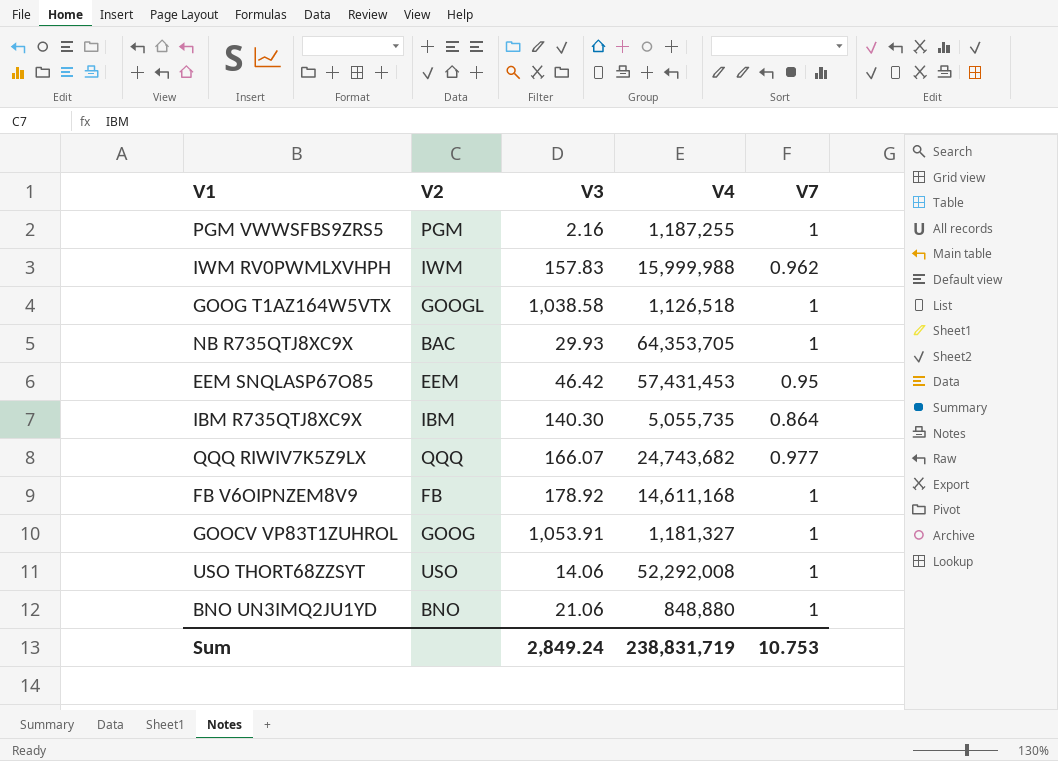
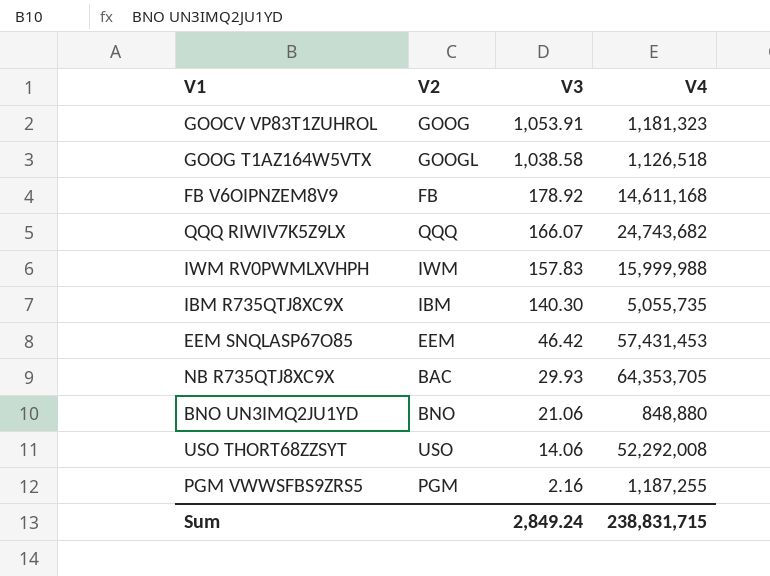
row order: none -> V3 descending
column V7 | position: 5 -> none
GOOCV VP83T1ZUHROL | V4: 1,181,327 -> 1,181,323
Sum | V4: 238,831,719 -> 238,831,715

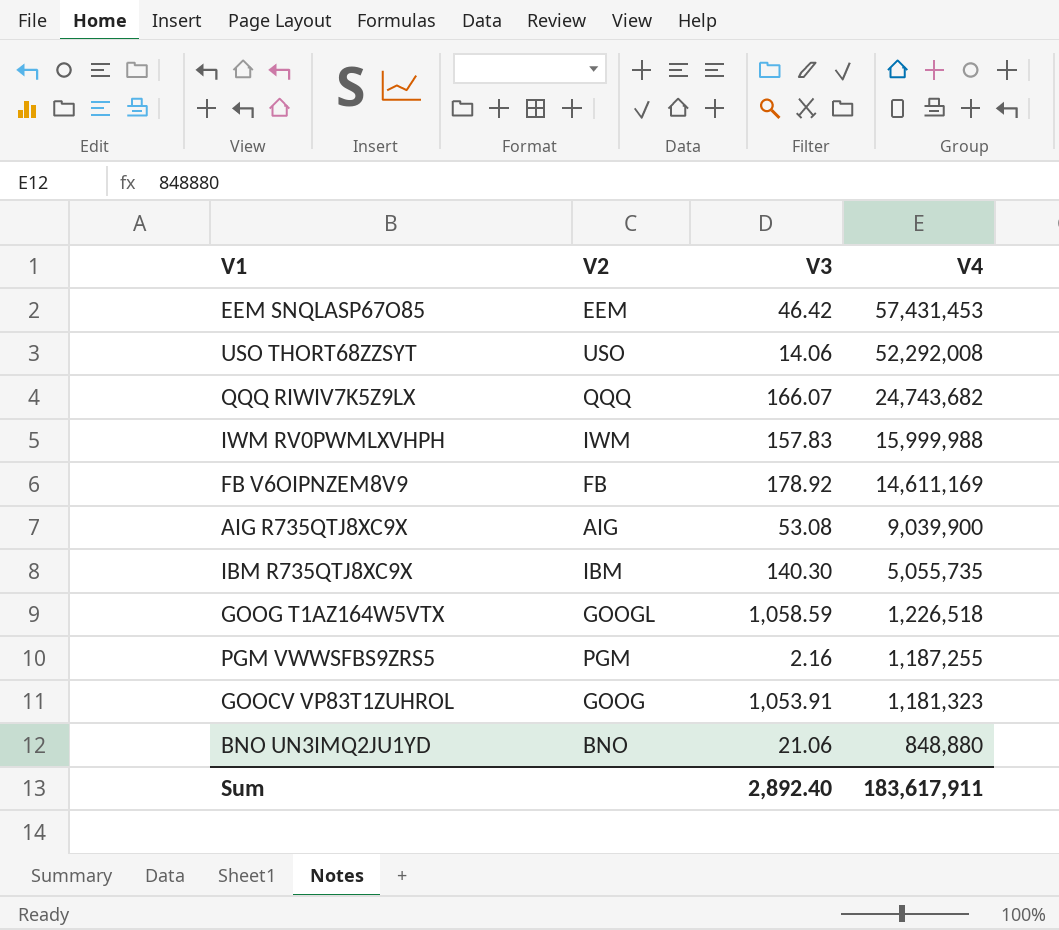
row order: V3 descending -> V4 descending
row NB R735QTJ8XC9X: BAC | 29.93 | 64,353,705 -> none
FB V6OIPNZEM8V9 | V4: 14,611,168 -> 14,611,169
row AIG R735QTJ8XC9X: none -> AIG | 53.08 | 9,039,900
GOOG T1AZ164W5VTX | V3: 1,038.58 -> 1,058.59
GOOG T1AZ164W5VTX | V4: 1,126,518 -> 1,226,518
Sum | V3: 2,849.24 -> 2,892.40
Sum | V4: 238,831,715 -> 183,617,911

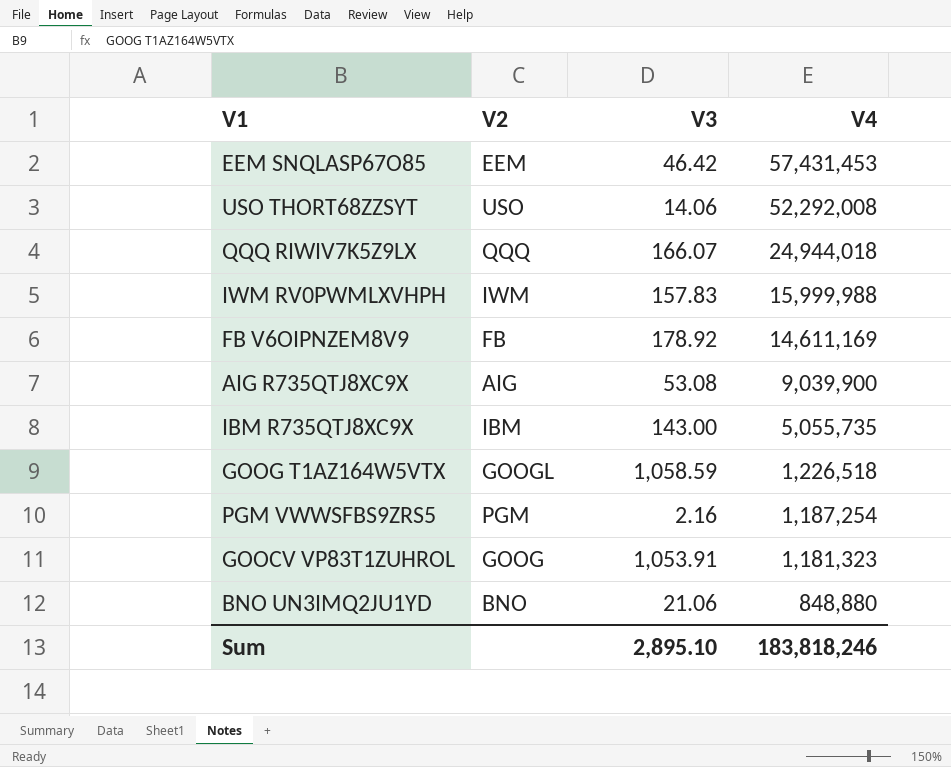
QQQ RIWIV7K5Z9LX | V4: 24,743,682 -> 24,944,018
IBM R735QTJ8XC9X | V3: 140.30 -> 143.00
PGM VWWSFBS9ZRS5 | V4: 1,187,255 -> 1,187,254
Sum | V3: 2,892.40 -> 2,895.10
Sum | V4: 183,617,911 -> 183,818,246

